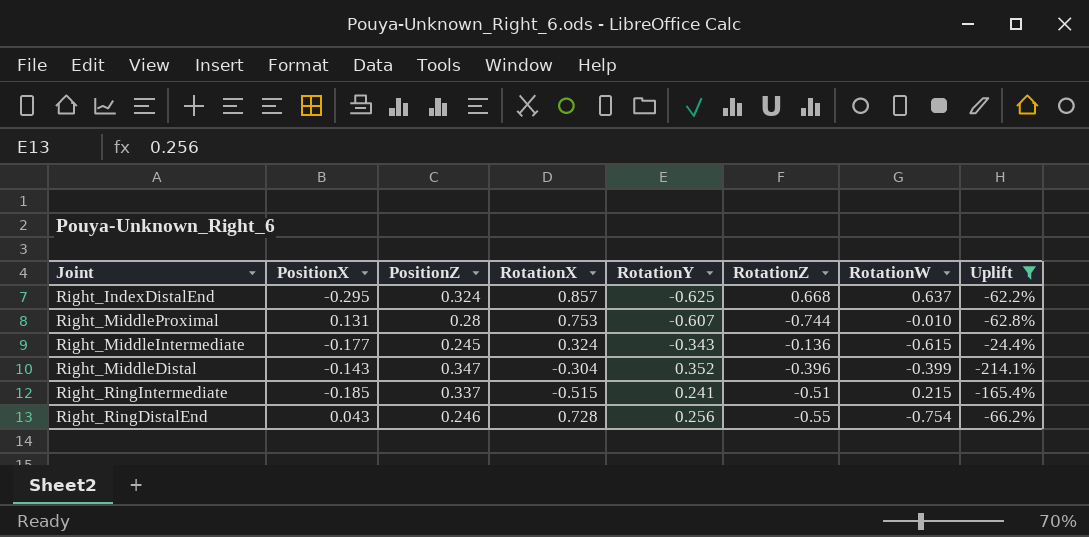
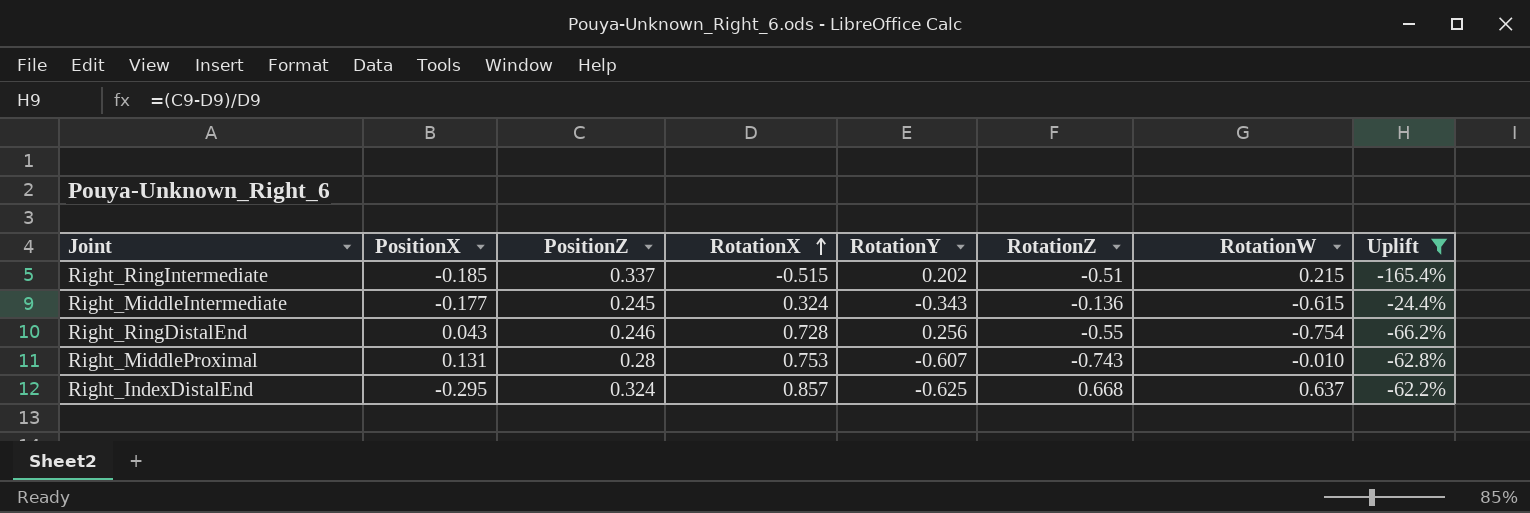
row order: none -> RotationX ascending
row Right_MiddleDistal: -0.143 | 0.347 | -0.304 | 0.352 | -0.396 | -0.399 | -214.1% -> none
Right_RingIntermediate | RotationY: 0.241 -> 0.202
Right_MiddleProximal | RotationZ: -0.744 -> -0.743

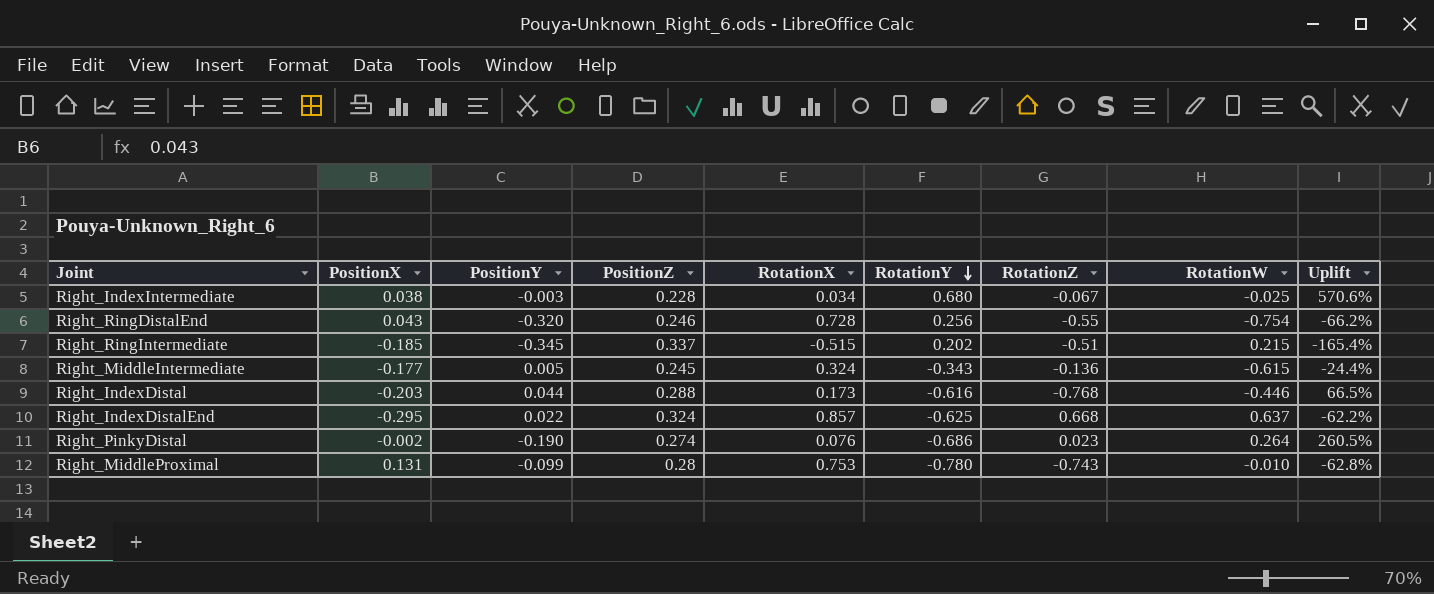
filter: Uplift <= -24.4% -> none
row order: RotationX ascending -> RotationY descending
column PositionY | position: none -> 3
Right_MiddleProximal | RotationY: -0.607 -> -0.780

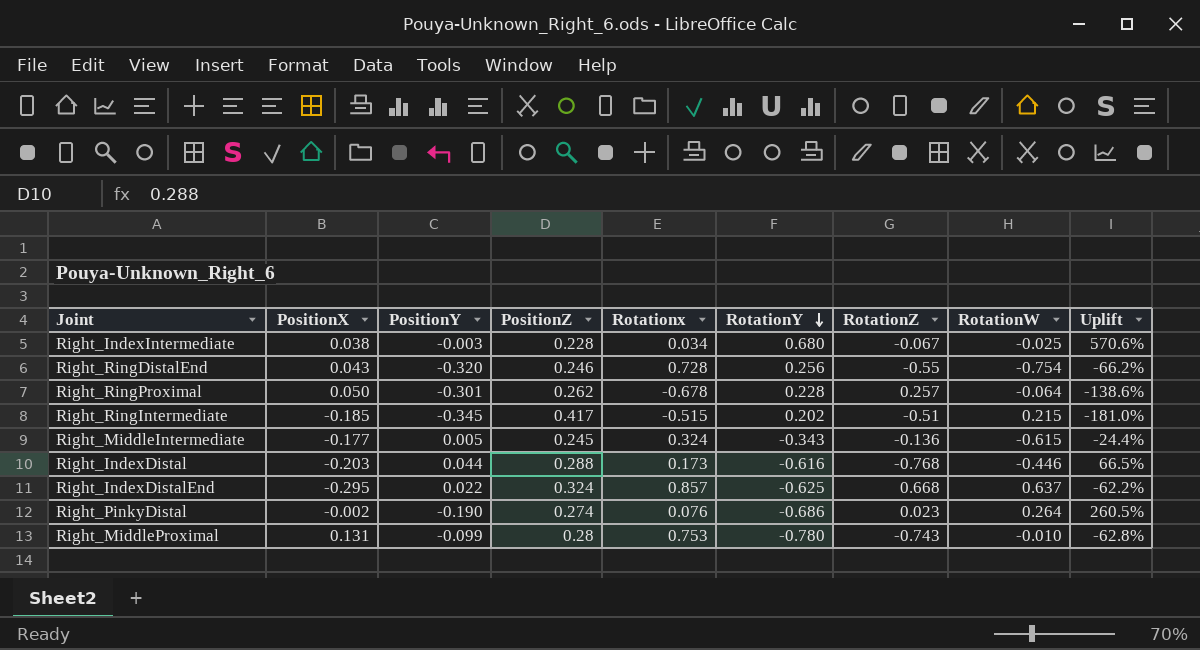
column name: RotationX -> Rotationx
row Right_RingProximal: none -> 0.050 | -0.301 | 0.262 | -0.678 | 0.228 | 0.257 | -0.064 | -138.6%
Right_RingIntermediate | PositionZ: 0.337 -> 0.417
Right_RingIntermediate | Uplift: -165.4% -> -181.0%

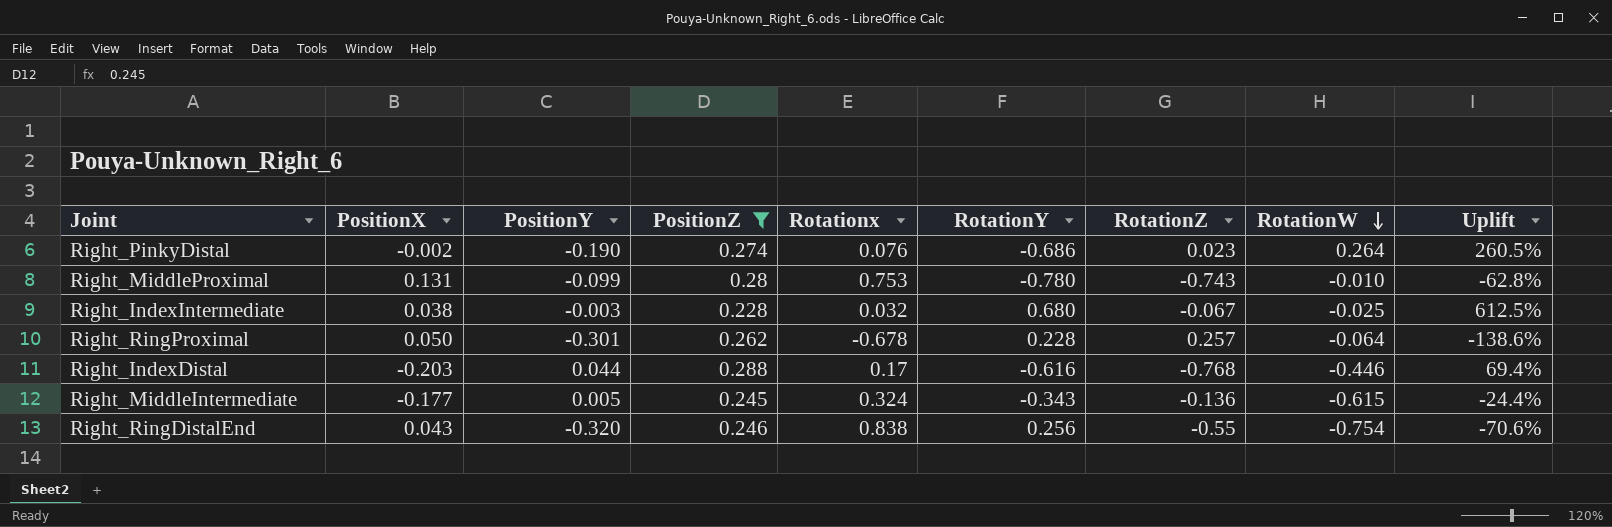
filter: none -> PositionZ <= 0.288
row order: RotationY descending -> RotationW descending
Right_IndexIntermediate | Rotationx: 0.034 -> 0.032
Right_IndexIntermediate | Uplift: 570.6% -> 612.5%
Right_IndexDistal | Rotationx: 0.173 -> 0.17
Right_IndexDistal | Uplift: 66.5% -> 69.4%
Right_RingDistalEnd | Rotationx: 0.728 -> 0.838
Right_RingDistalEnd | Uplift: -66.2% -> -70.6%

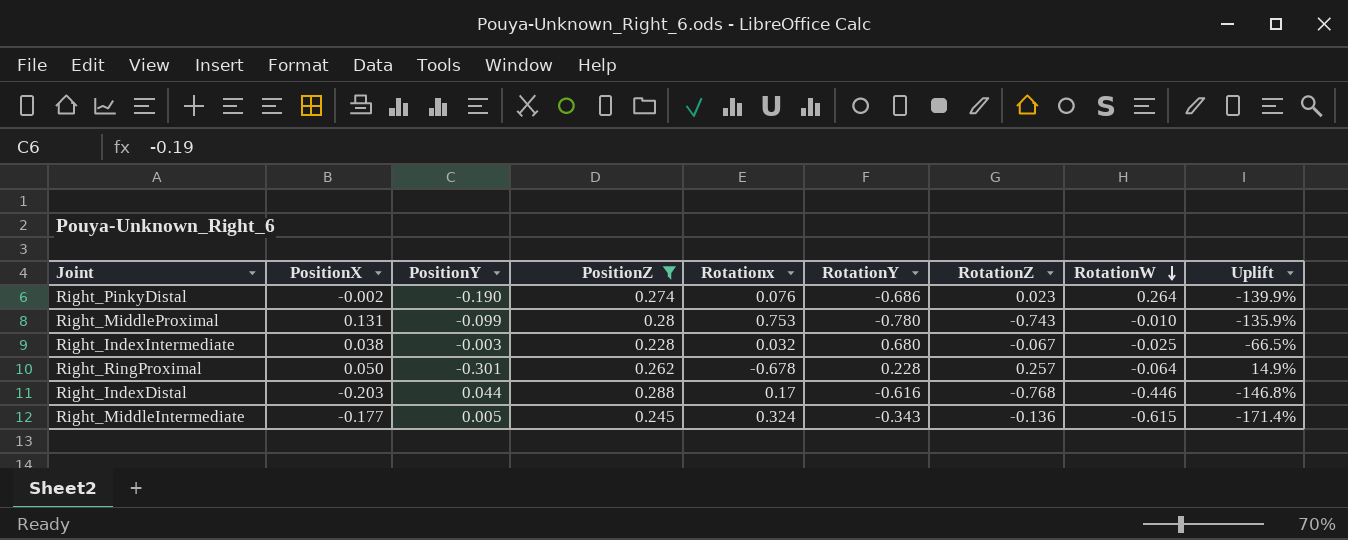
column Uplift | formula: ([PositionZ] - [Rotationx]) / [Rotationx] -> ([PositionZ] - [RotationY]) / [RotationY]
row Right_RingDistalEnd: 0.043 | -0.320 | 0.246 | 0.838 | 0.256 | -0.55 | -0.754 | -70.6% -> none

